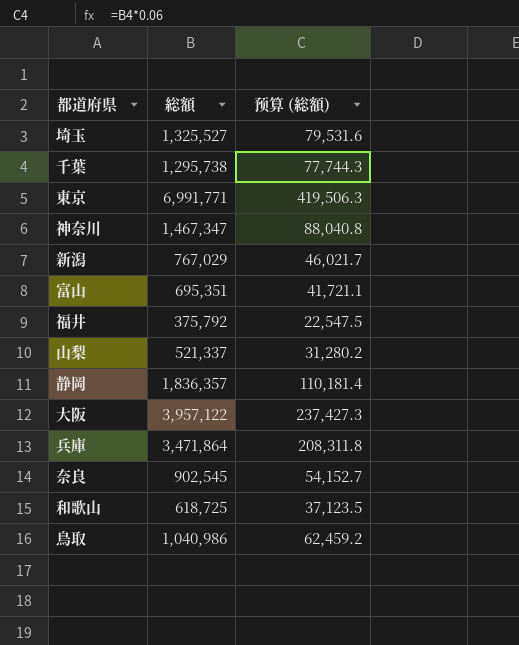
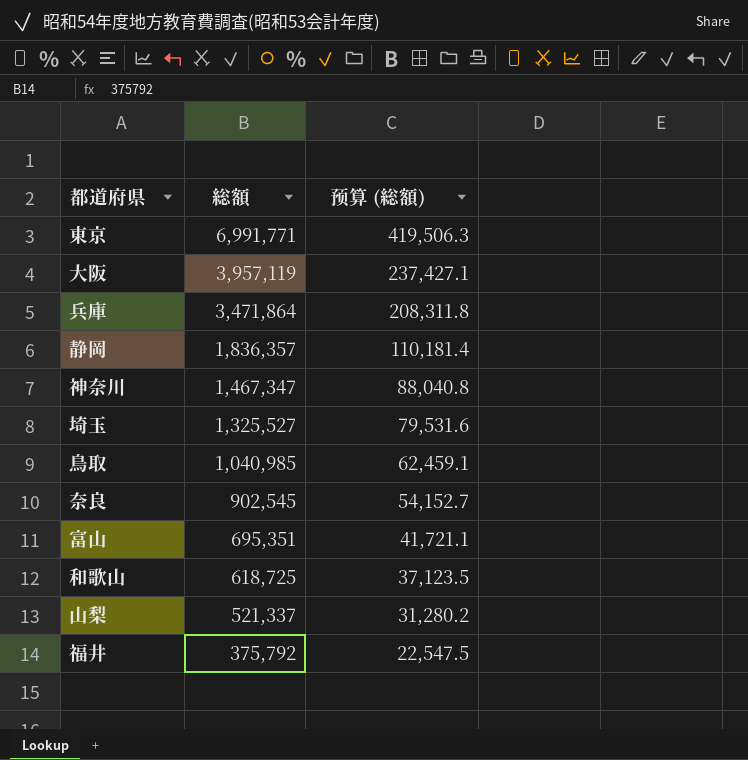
row order: none -> 総額 descending
row 千葉: 1,295,738 | 77,744.3 -> none
row 新潟: 767,029 | 46,021.7 -> none
大阪 | 総額: 3,957,122 -> 3,957,119
大阪 | 预算 (総額): 237,427.3 -> 237,427.1
鳥取 | 総額: 1,040,986 -> 1,040,985
鳥取 | 预算 (総額): 62,459.2 -> 62,459.1

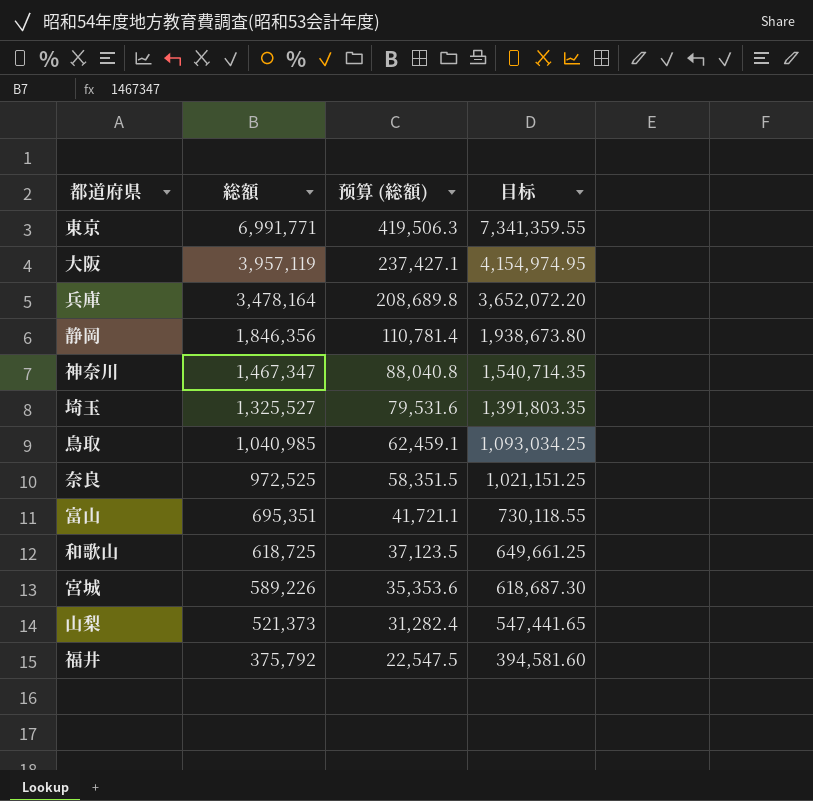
column 目标 | formula: none -> [総額] * 1.05
兵庫 | 総額: 3,471,864 -> 3,478,164
兵庫 | 预算 (総額): 208,311.8 -> 208,689.8
静岡 | 総額: 1,836,357 -> 1,846,356
静岡 | 预算 (総額): 110,181.4 -> 110,781.4
奈良 | 総額: 902,545 -> 972,525
奈良 | 预算 (総額): 54,152.7 -> 58,351.5
row 宮城: none -> 589,226 | 35,353.6 | 618,687.30
山梨 | 総額: 521,337 -> 521,373
山梨 | 预算 (総額): 31,280.2 -> 31,282.4

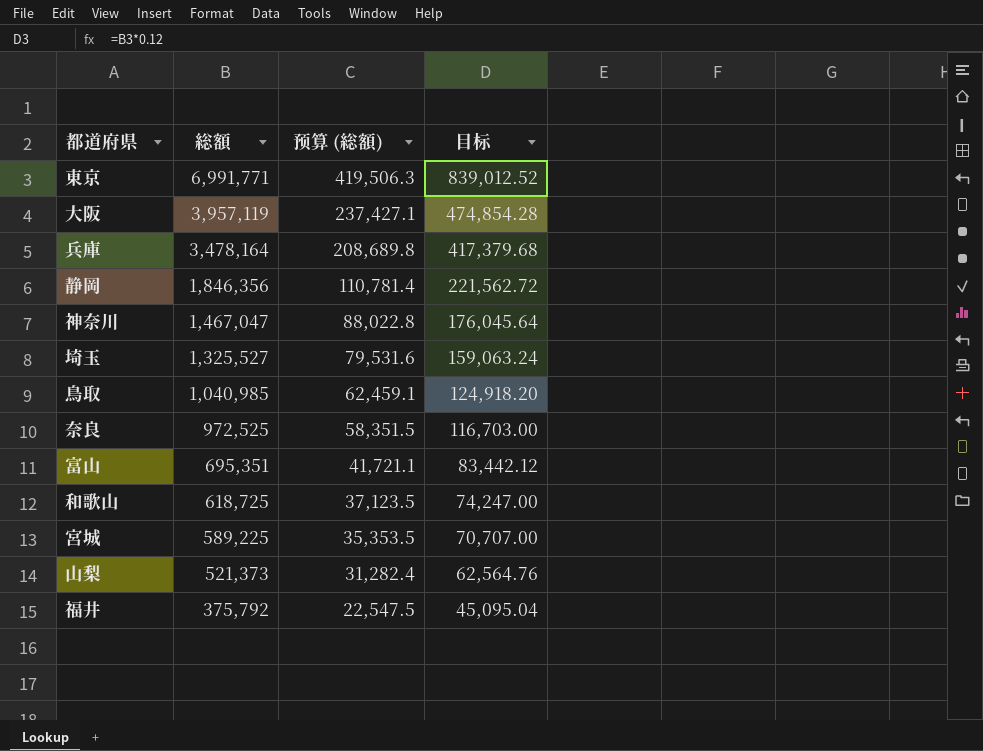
column 目标 | formula: [総額] * 1.05 -> [総額] * 0.12
神奈川 | 総額: 1,467,347 -> 1,467,047
神奈川 | 预算 (総額): 88,040.8 -> 88,022.8
宮城 | 総額: 589,226 -> 589,225
宮城 | 预算 (総額): 35,353.6 -> 35,353.5

